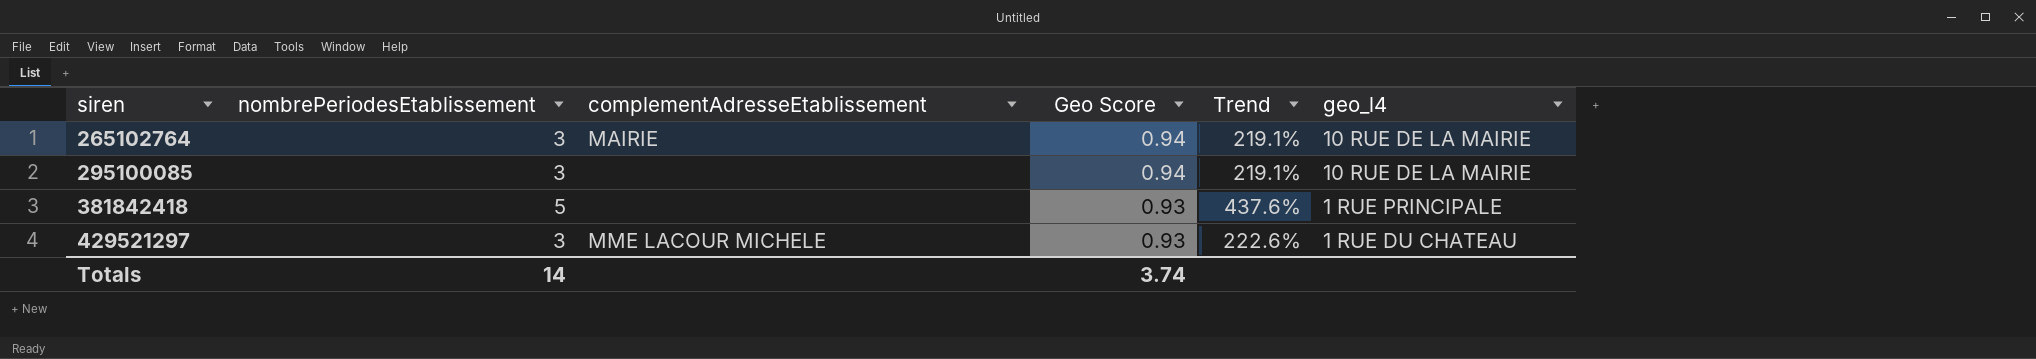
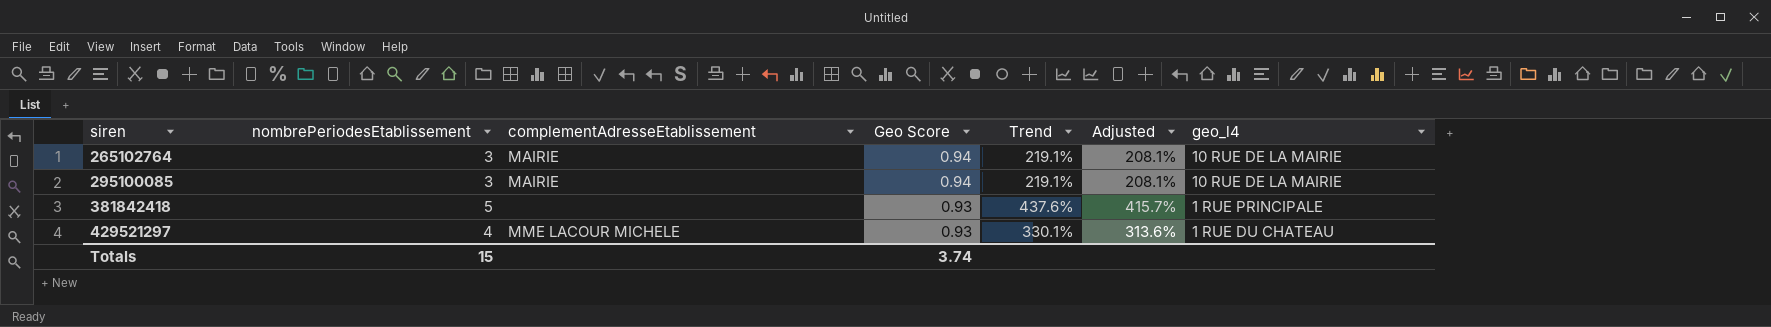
column Adjusted | formula: none -> [Trend] * 0.95
295100085 | complementAdresseEtablissement: none -> MAIRIE
429521297 | nombrePeriodesEtablissement: 3 -> 4
429521297 | Trend: 222.6% -> 330.1%
Totals | nombrePeriodesEtablissement: 14 -> 15

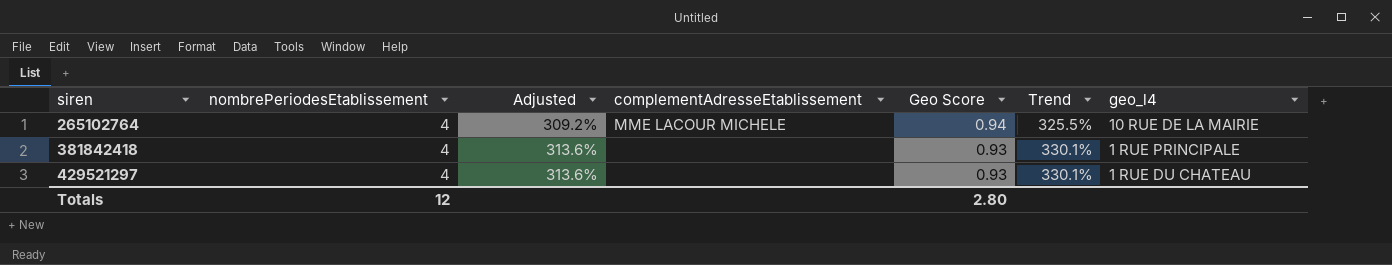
column Adjusted | position: 6 -> 3
row 295100085: 3 | MAIRIE | 0.94 | 219.1% | 208.1% | 10 RUE DE LA MAIRIE -> none
265102764 | nombrePeriodesEtablissement: 3 -> 4
265102764 | Adjusted: 208.1% -> 309.2%
265102764 | complementAdresseEtablissement: MAIRIE -> MME LACOUR MICHELE
265102764 | Trend: 219.1% -> 325.5%
381842418 | nombrePeriodesEtablissement: 5 -> 4
381842418 | Adjusted: 415.7% -> 313.6%
381842418 | Trend: 437.6% -> 330.1%
429521297 | complementAdresseEtablissement: MME LACOUR MICHELE -> none
Totals | nombrePeriodesEtablissement: 15 -> 12
Totals | Geo Score: 3.74 -> 2.80

